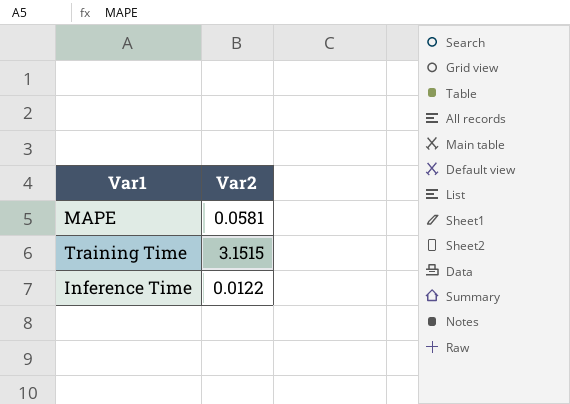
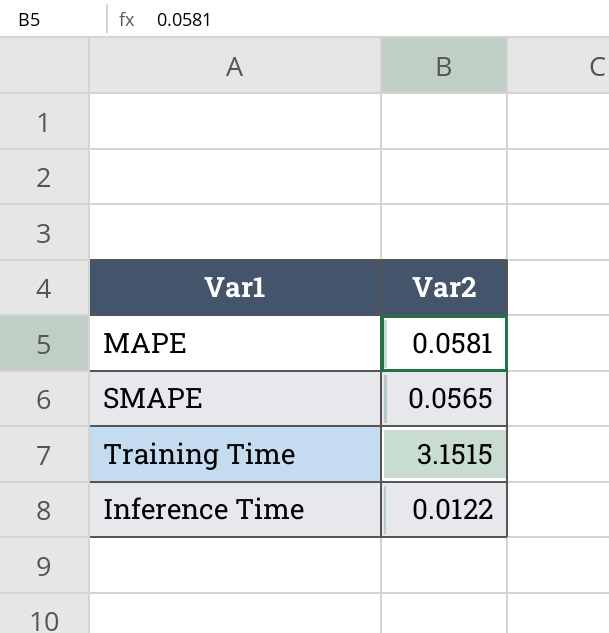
row SMAPE: none -> 0.0565

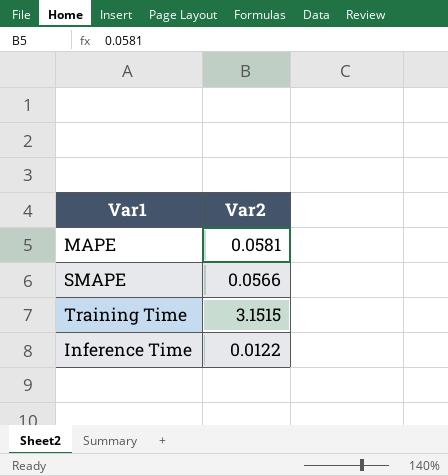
SMAPE | Var2: 0.0565 -> 0.0566

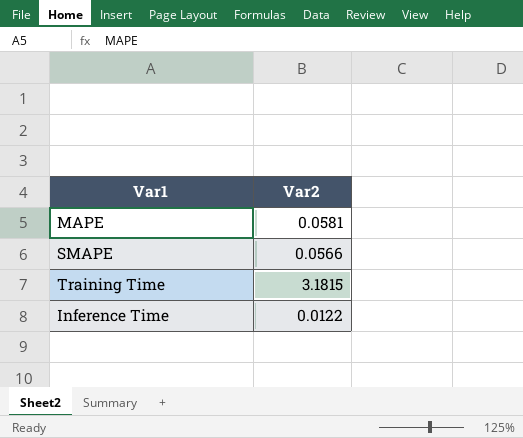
Training Time | Var2: 3.1515 -> 3.1815

